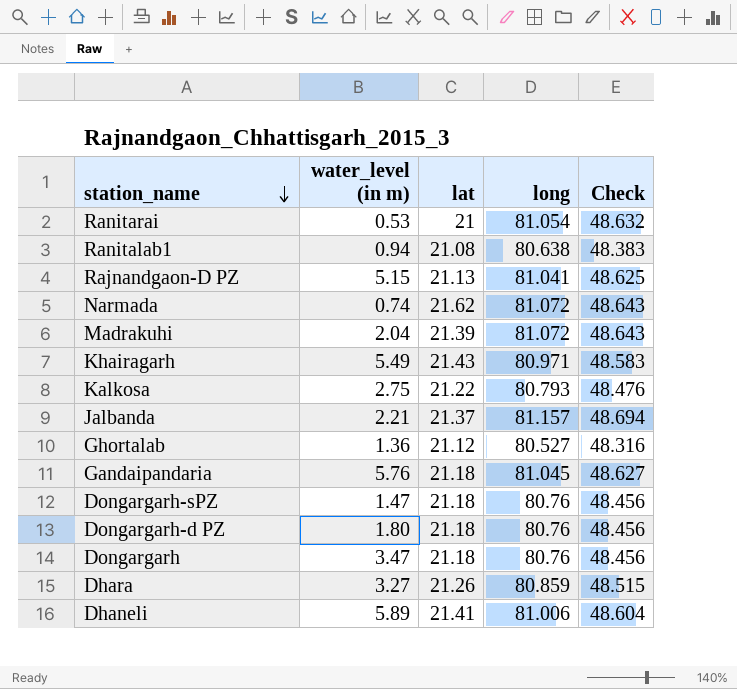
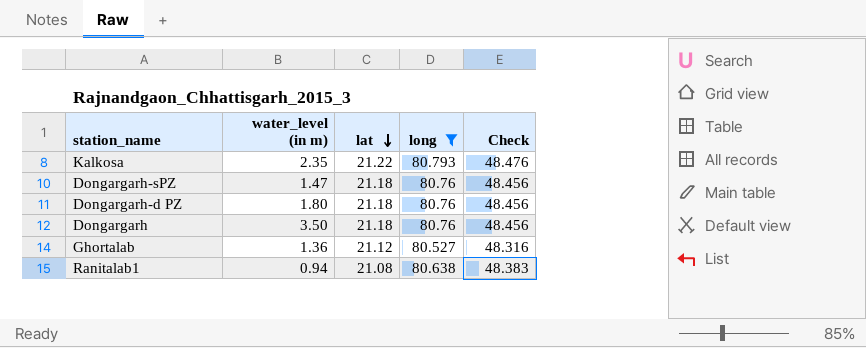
filter: none -> long <= 80.793
row order: station_name descending -> lat descending
Kalkosa | water_level (in m): 2.75 -> 2.35
Dongargarh | water_level (in m): 3.47 -> 3.50

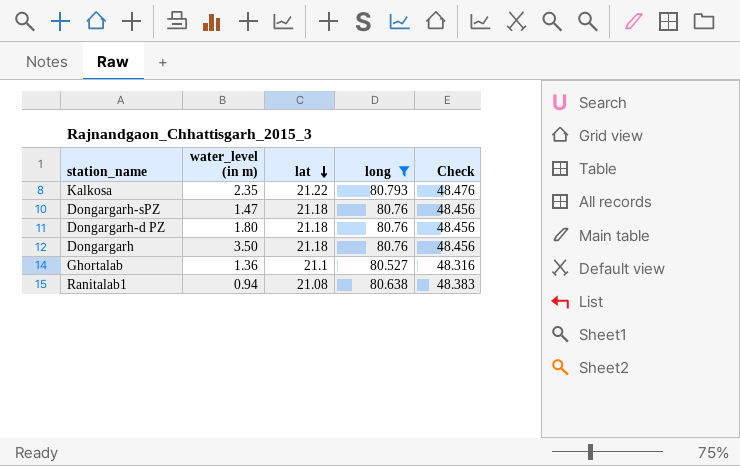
Ghortalab | lat: 21.12 -> 21.1

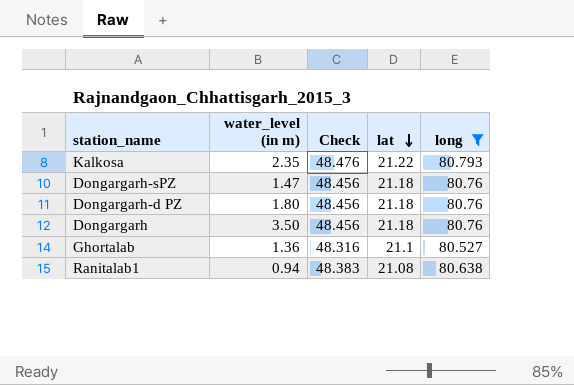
column Check | position: 5 -> 3

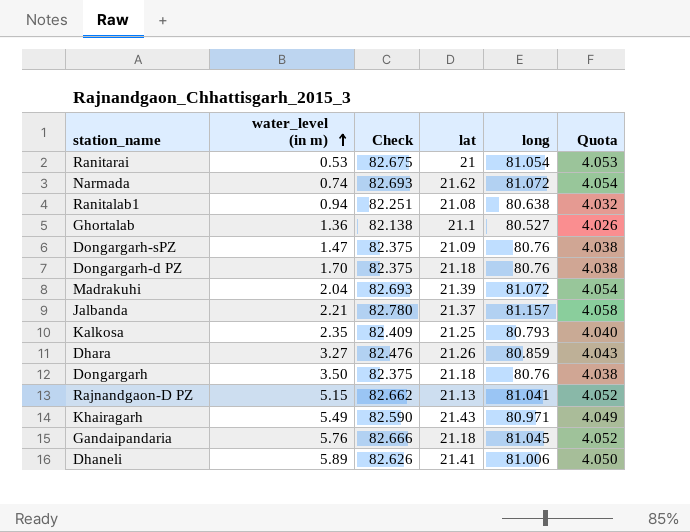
filter: long <= 80.793 -> none
row order: lat descending -> water_level (in m) ascending
column Check | formula: [long] * 0.6 -> [long] * 1.02
column Quota | formula: none -> [long] * 0.05
Dongargarh-sPZ | lat: 21.18 -> 21.09
Dongargarh-d PZ | water_level (in m): 1.80 -> 1.70
Kalkosa | lat: 21.22 -> 21.25

